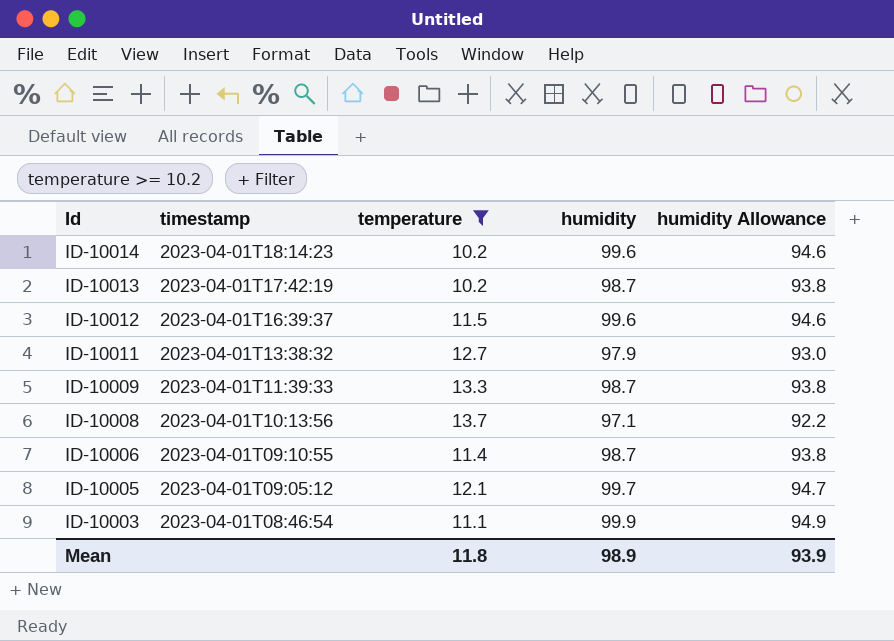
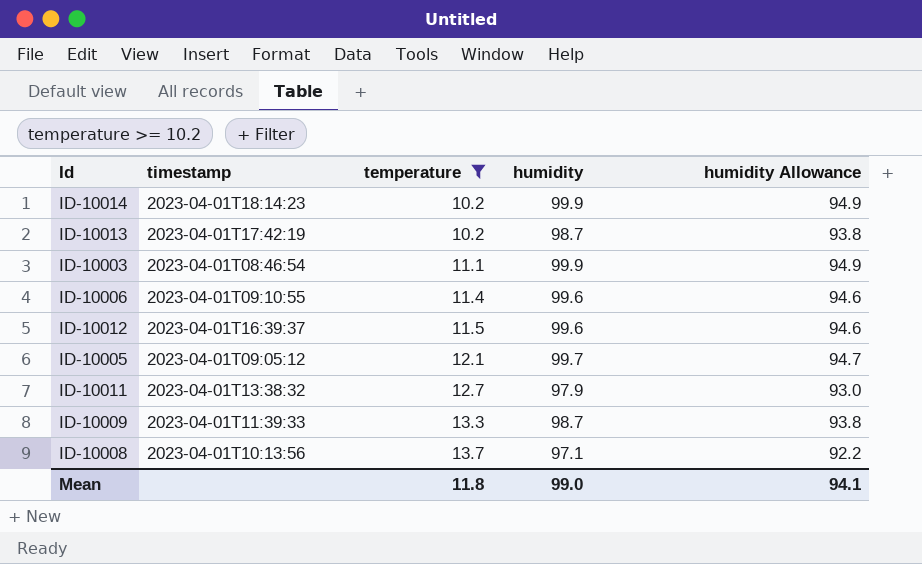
row order: Id descending -> temperature ascending
ID-10014 | humidity: 99.6 -> 99.9
ID-10014 | humidity Allowance: 94.6 -> 94.9
ID-10006 | humidity: 98.7 -> 99.6
ID-10006 | humidity Allowance: 93.8 -> 94.6
Mean | humidity: 98.9 -> 99.0
Mean | humidity Allowance: 93.9 -> 94.1

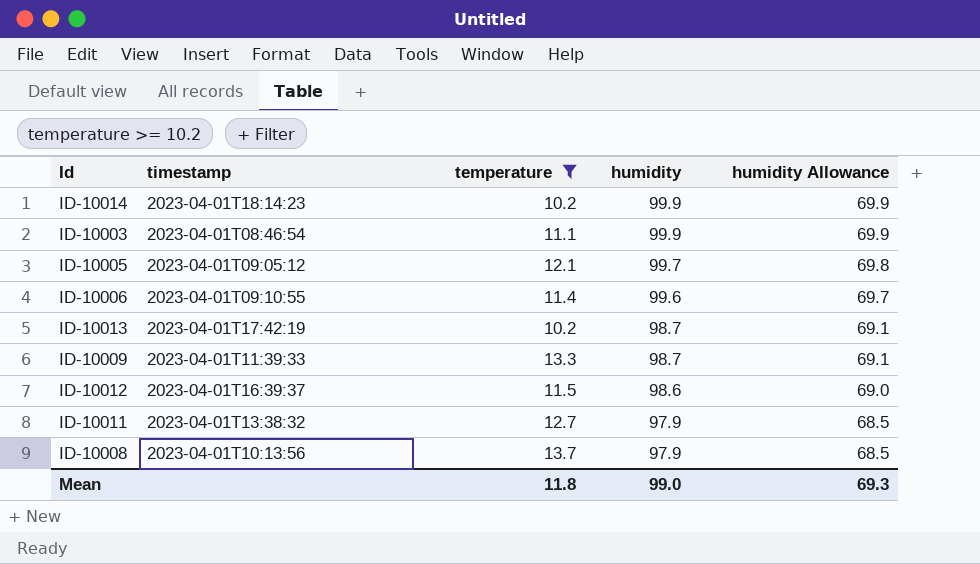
row order: temperature ascending -> humidity descending
column humidity Allowance | formula: [humidity] * 0.95 -> [humidity] * 0.7
ID-10012 | humidity: 99.6 -> 98.6
ID-10008 | humidity: 97.1 -> 97.9
Mean | humidity Allowance: 94.1 -> 69.3

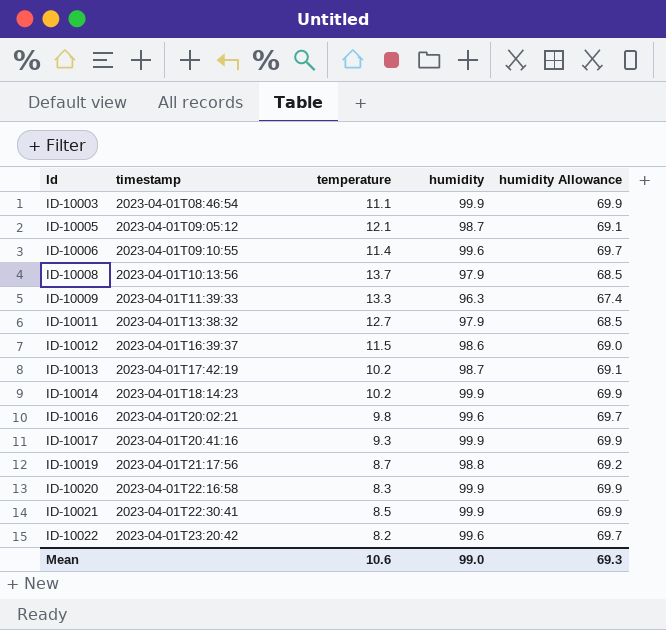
filter: temperature >= 10.2 -> none
row order: humidity descending -> Id ascending
ID-10005 | humidity: 99.7 -> 98.7
ID-10005 | humidity Allowance: 69.8 -> 69.1
ID-10009 | humidity: 98.7 -> 96.3
ID-10009 | humidity Allowance: 69.1 -> 67.4
Mean | temperature: 11.8 -> 10.6

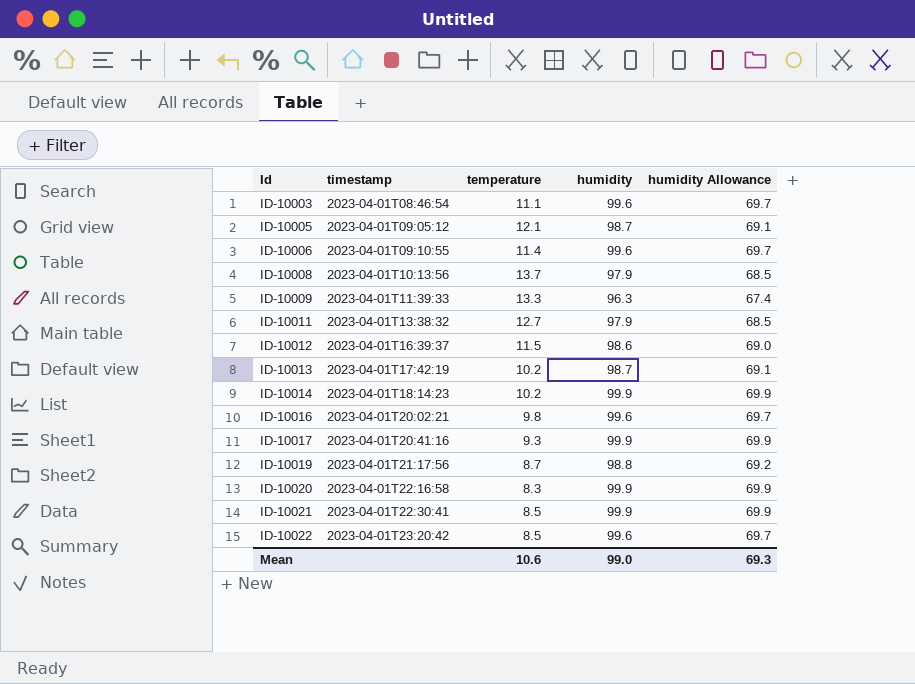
ID-10003 | humidity: 99.9 -> 99.6
ID-10003 | humidity Allowance: 69.9 -> 69.7
ID-10022 | temperature: 8.2 -> 8.5

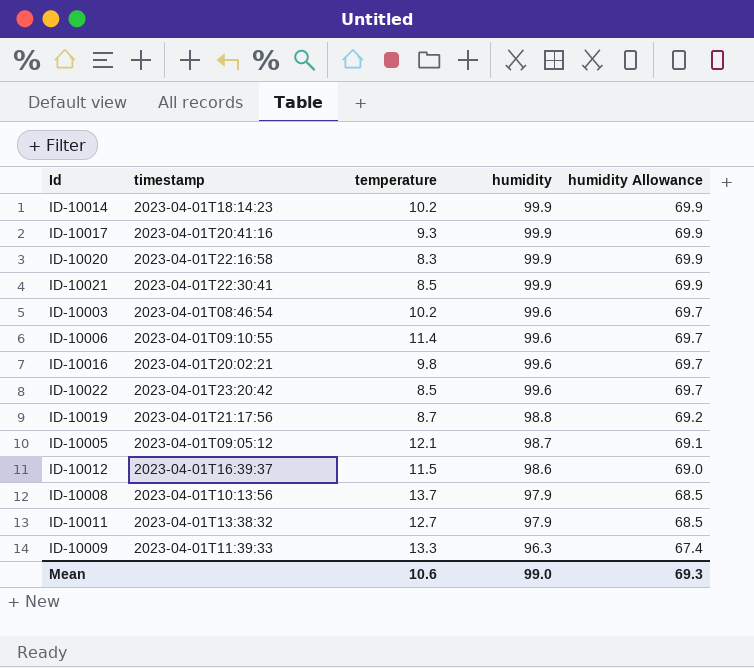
row order: Id ascending -> humidity descending
row ID-10013: 2023-04-01T17:42:19 | 10.2 | 98.7 | 69.1 -> none
ID-10003 | temperature: 11.1 -> 10.2

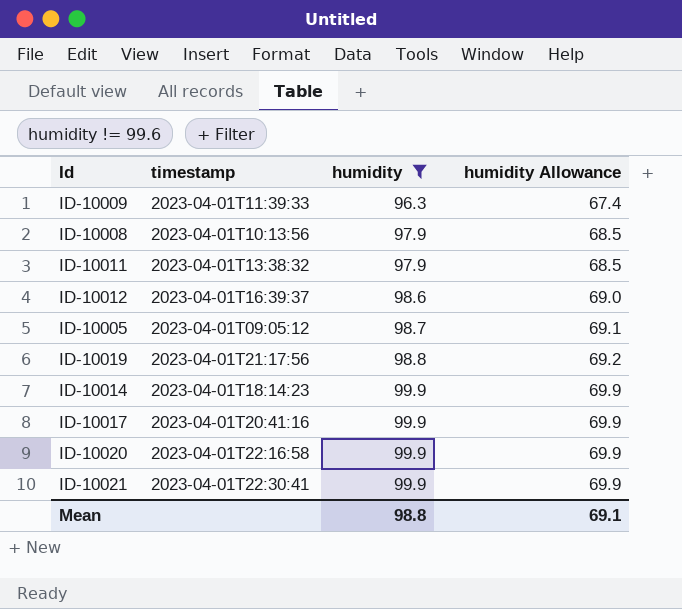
filter: none -> humidity != 99.6
row order: humidity descending -> humidity ascending
column temperature | position: 3 -> none
Mean | humidity: 99.0 -> 98.8
Mean | humidity Allowance: 69.3 -> 69.1

